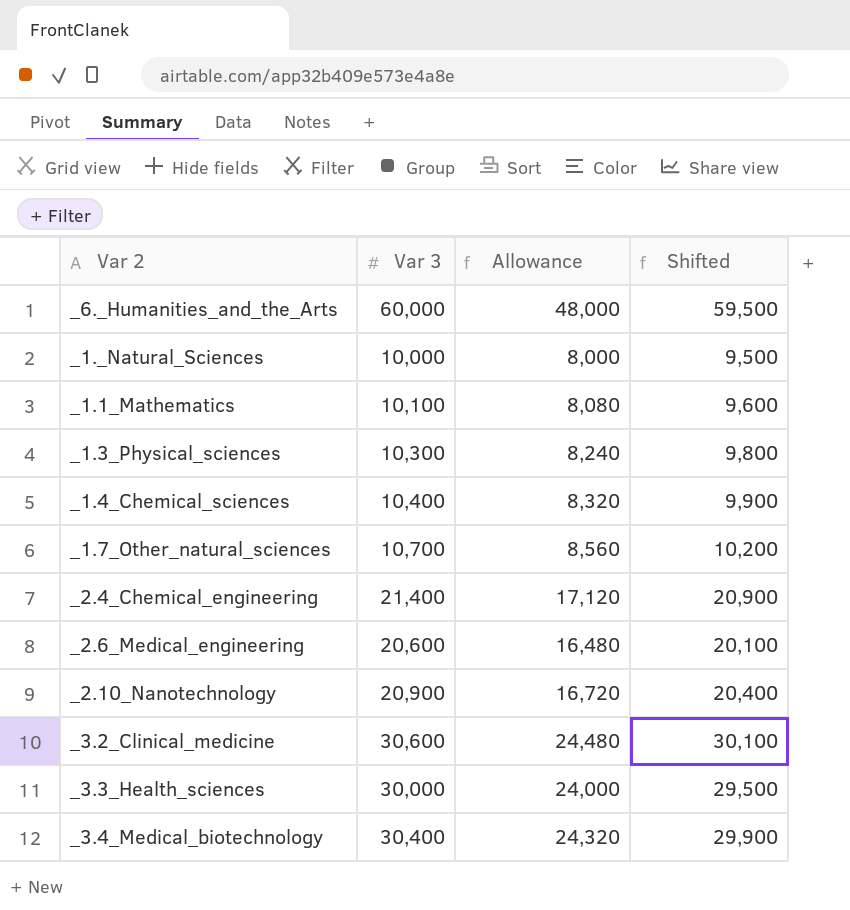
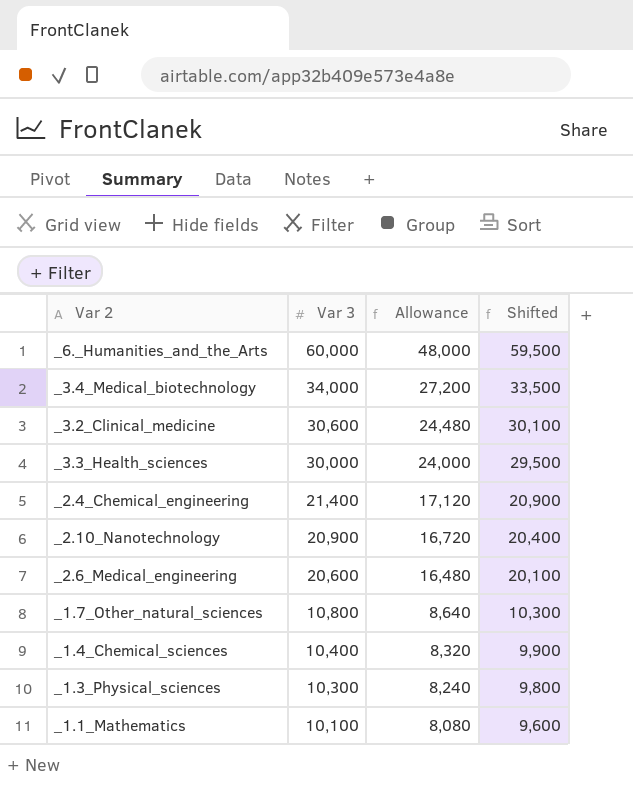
row order: none -> Var 3 descending
row _1._Natural_Sciences: 10,000 | 8,000 | 9,500 -> none
_3.4_Medical_biotechnology | Var 3: 30,400 -> 34,000
_3.4_Medical_biotechnology | Allowance: 24,320 -> 27,200
_3.4_Medical_biotechnology | Shifted: 29,900 -> 33,500
_1.7_Other_natural_sciences | Var 3: 10,700 -> 10,800
_1.7_Other_natural_sciences | Allowance: 8,560 -> 8,640
_1.7_Other_natural_sciences | Shifted: 10,200 -> 10,300

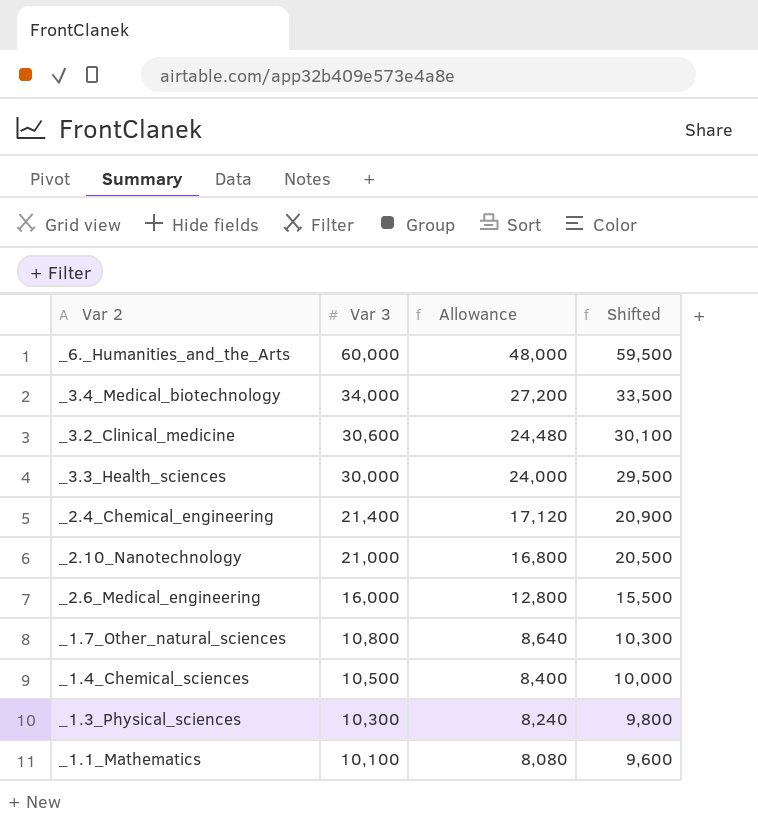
_2.10_Nanotechnology | Var 3: 20,900 -> 21,000
_2.10_Nanotechnology | Allowance: 16,720 -> 16,800
_2.10_Nanotechnology | Shifted: 20,400 -> 20,500
_2.6_Medical_engineering | Var 3: 20,600 -> 16,000
_2.6_Medical_engineering | Allowance: 16,480 -> 12,800
_2.6_Medical_engineering | Shifted: 20,100 -> 15,500
_1.4_Chemical_sciences | Var 3: 10,400 -> 10,500
_1.4_Chemical_sciences | Allowance: 8,320 -> 8,400
_1.4_Chemical_sciences | Shifted: 9,900 -> 10,000

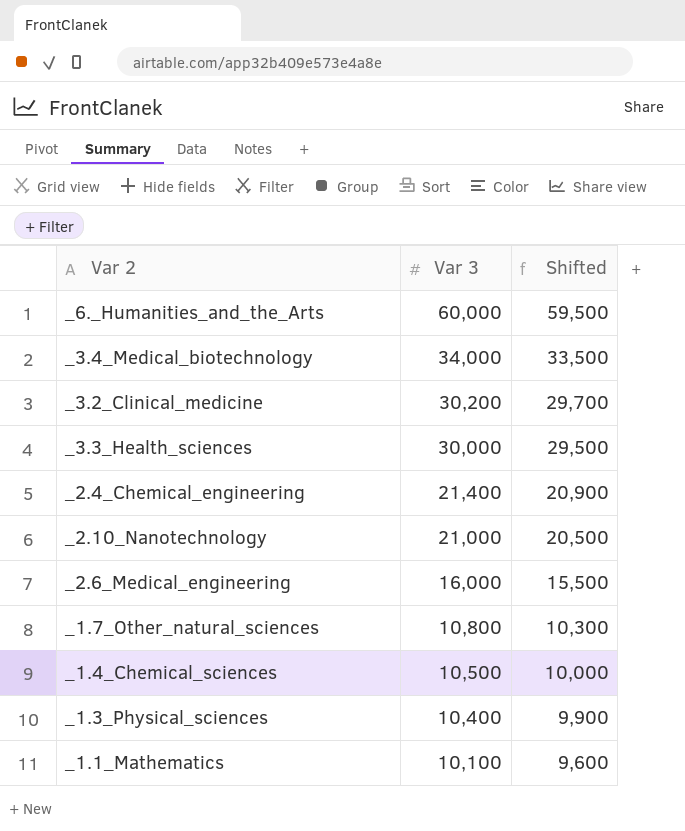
column Allowance | formula: [Var 3] * 0.8 -> none
_3.2_Clinical_medicine | Var 3: 30,600 -> 30,200
_3.2_Clinical_medicine | Shifted: 30,100 -> 29,700
_1.3_Physical_sciences | Var 3: 10,300 -> 10,400
_1.3_Physical_sciences | Shifted: 9,800 -> 9,900

